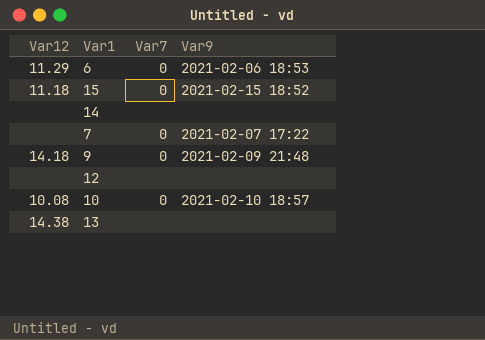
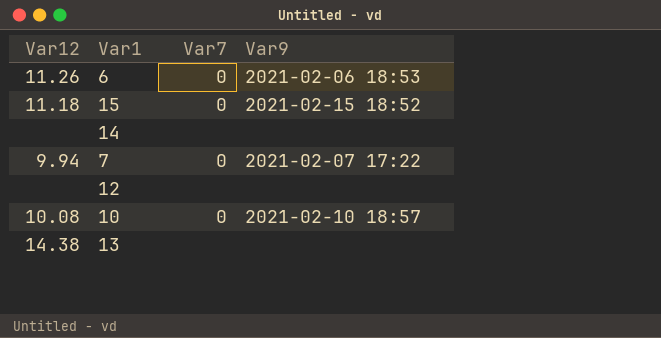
row 9: 14.18 | 0 | 2021-02-09 21:48 -> none
6 | Var12: 11.29 -> 11.26
7 | Var12: none -> 9.94

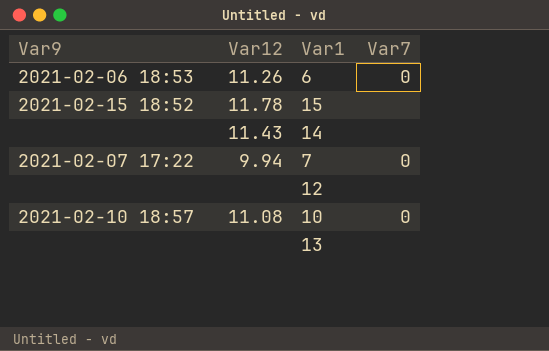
column Var9 | position: 4 -> 1
15 | Var12: 11.18 -> 11.78
15 | Var7: 0 -> none
14 | Var12: none -> 11.43
10 | Var12: 10.08 -> 11.08
13 | Var12: 14.38 -> none

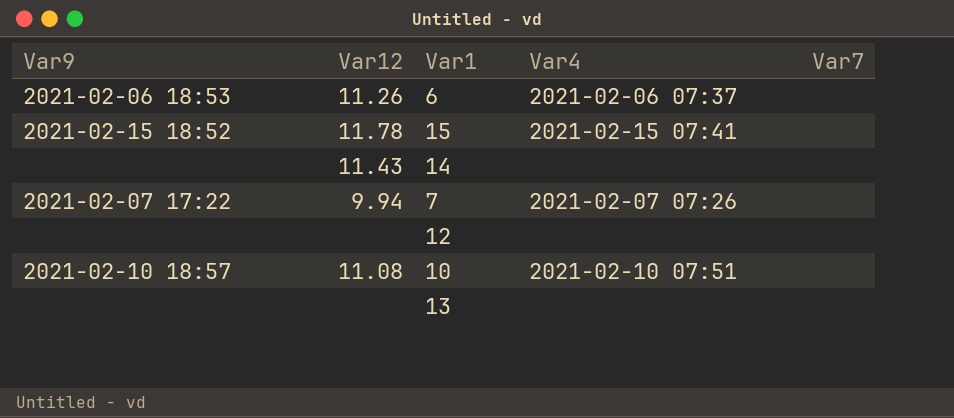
column Var4 | position: none -> 4
6 | Var7: 0 -> none
7 | Var7: 0 -> none
10 | Var7: 0 -> none

